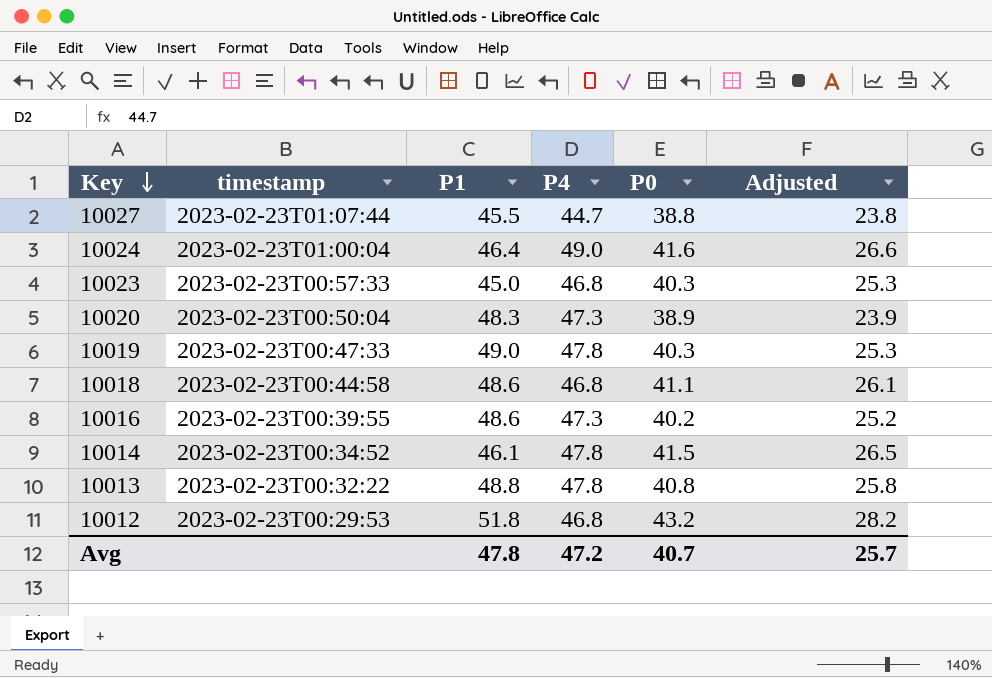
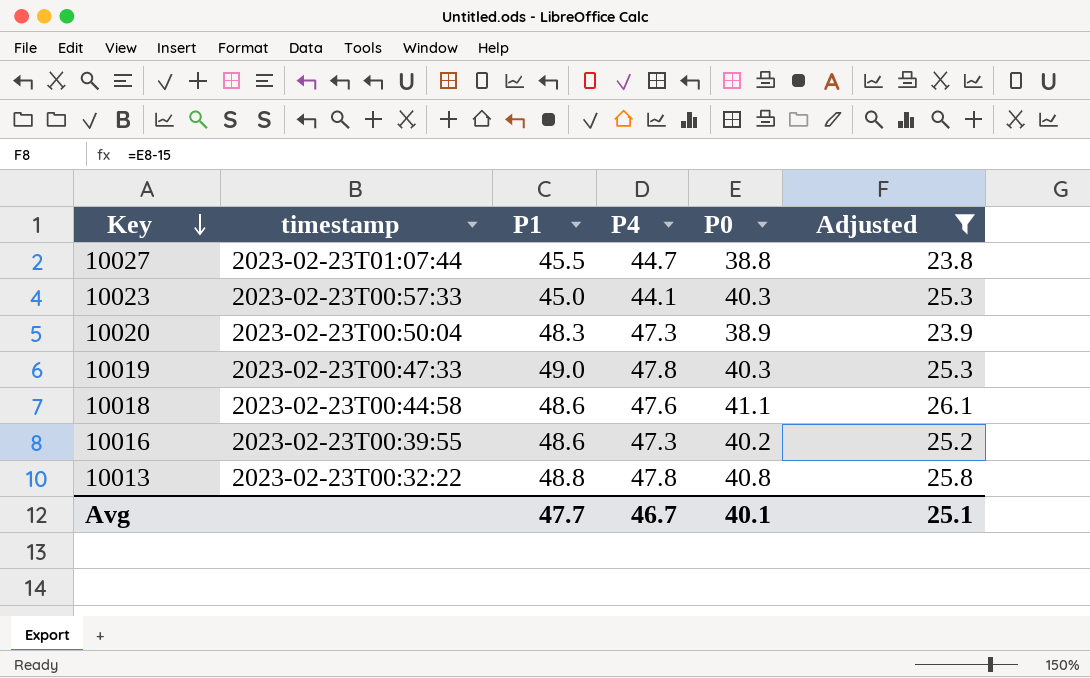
filter: none -> Adjusted <= 26.1
10023 | P4: 46.8 -> 44.1
10018 | P4: 46.8 -> 47.6
Avg | P1: 47.8 -> 47.7
Avg | P4: 47.2 -> 46.7
Avg | P0: 40.7 -> 40.1
Avg | Adjusted: 25.7 -> 25.1

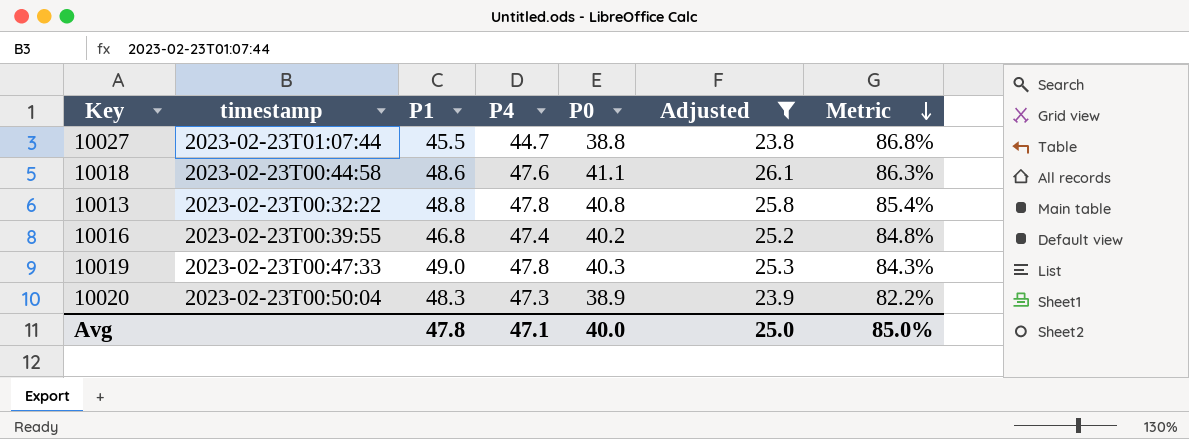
row order: Key descending -> Metric descending
column Metric | formula: none -> [P0] / [P4]
row 10023: 2023-02-23T00:57:33 | 45.0 | 44.1 | 40.3 | 25.3 -> none
10016 | P1: 48.6 -> 46.8
10016 | P4: 47.3 -> 47.4
Avg | P1: 47.7 -> 47.8
Avg | P4: 46.7 -> 47.1
Avg | P0: 40.1 -> 40.0
Avg | Adjusted: 25.1 -> 25.0

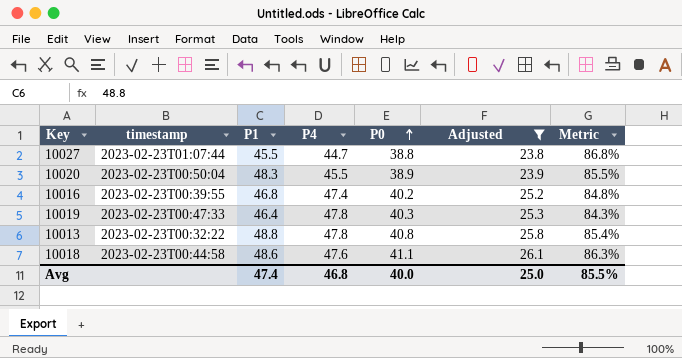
row order: Metric descending -> P0 ascending
10020 | P4: 47.3 -> 45.5
10020 | Metric: 82.2% -> 85.5%
10019 | P1: 49.0 -> 46.4
Avg | P1: 47.8 -> 47.4
Avg | P4: 47.1 -> 46.8
Avg | Metric: 85.0% -> 85.5%

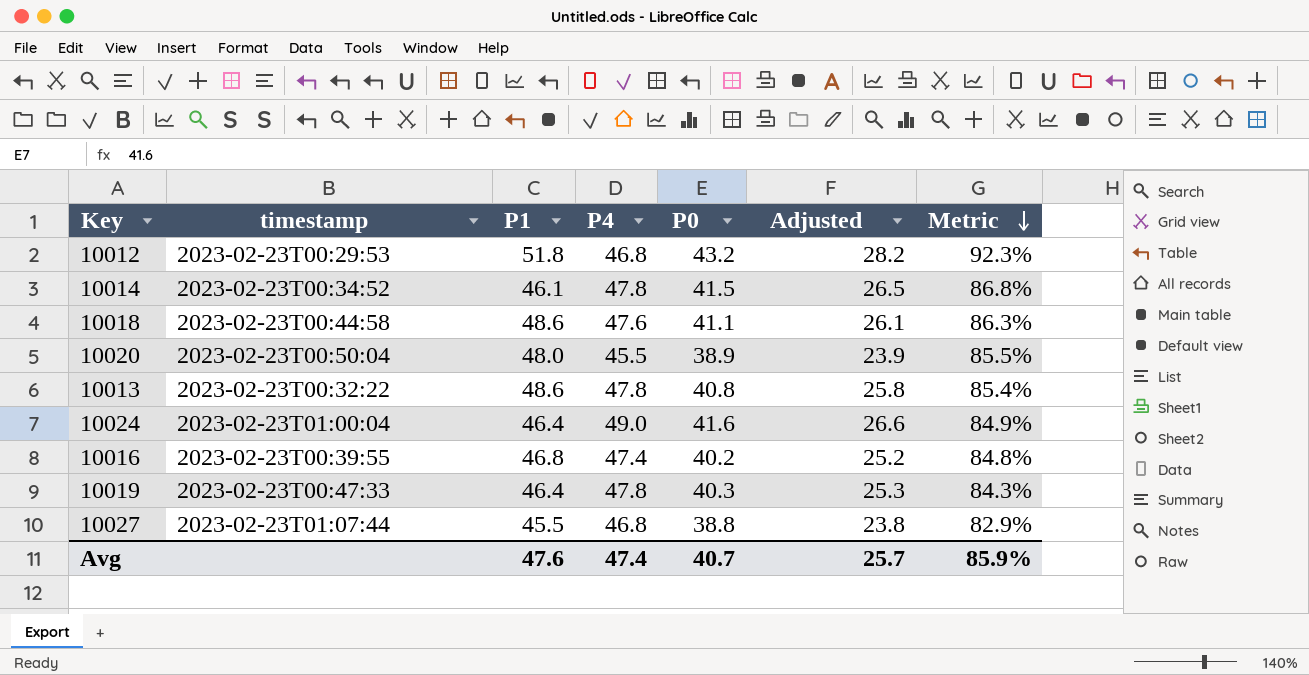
filter: Adjusted <= 26.1 -> none
row order: P0 ascending -> Metric descending
10020 | P1: 48.3 -> 48.0
10013 | P1: 48.8 -> 48.6
10027 | P4: 44.7 -> 46.8
10027 | Metric: 86.8% -> 82.9%
Avg | P1: 47.4 -> 47.6
Avg | P4: 46.8 -> 47.4
Avg | P0: 40.0 -> 40.7
Avg | Adjusted: 25.0 -> 25.7
Avg | Metric: 85.5% -> 85.9%

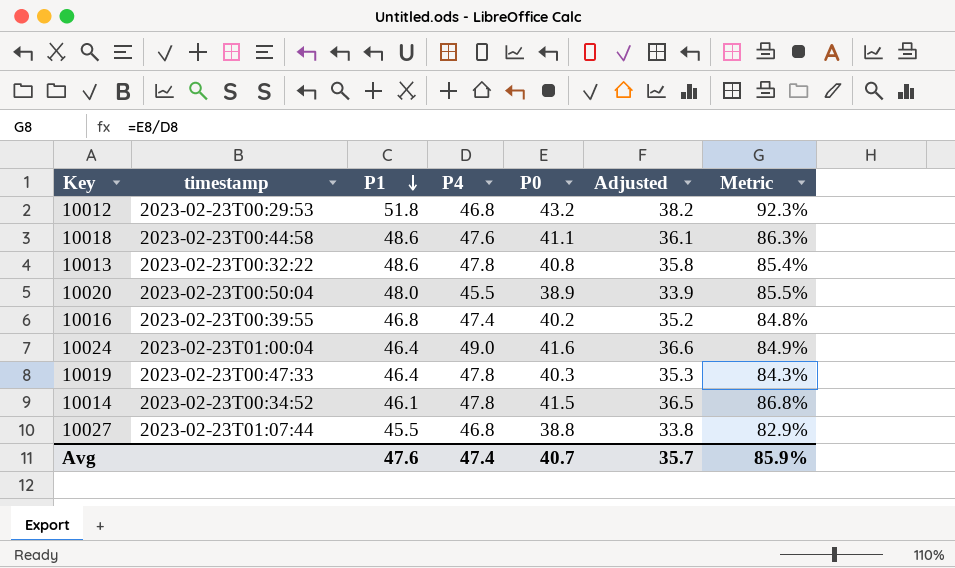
row order: Metric descending -> P1 descending
column Adjusted | formula: [P0] - 15 -> [P0] - 5
Avg | Adjusted: 25.7 -> 35.7

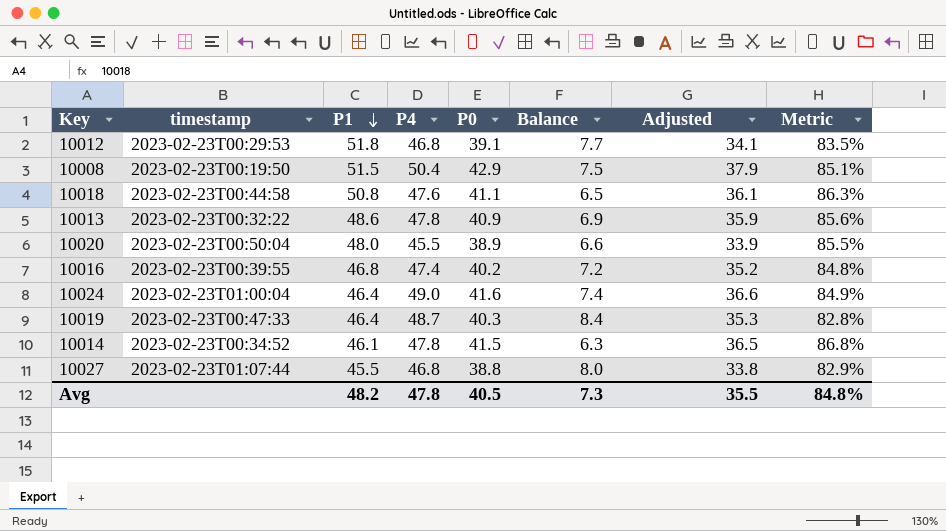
column Balance | formula: none -> [P4] - [P0]
10012 | P0: 43.2 -> 39.1
10012 | Adjusted: 38.2 -> 34.1
10012 | Metric: 92.3% -> 83.5%
row 10008: none -> 2023-02-23T00:19:50 | 51.5 | 50.4 | 42.9 | 7.5 | 37.9 | 85.1%
10018 | P1: 48.6 -> 50.8
10013 | P0: 40.8 -> 40.9
10013 | Adjusted: 35.8 -> 35.9
10013 | Metric: 85.4% -> 85.6%
10019 | P4: 47.8 -> 48.7
10019 | Metric: 84.3% -> 82.8%
Avg | P1: 47.6 -> 48.2
Avg | P4: 47.4 -> 47.8
Avg | P0: 40.7 -> 40.5
Avg | Adjusted: 35.7 -> 35.5
Avg | Metric: 85.9% -> 84.8%

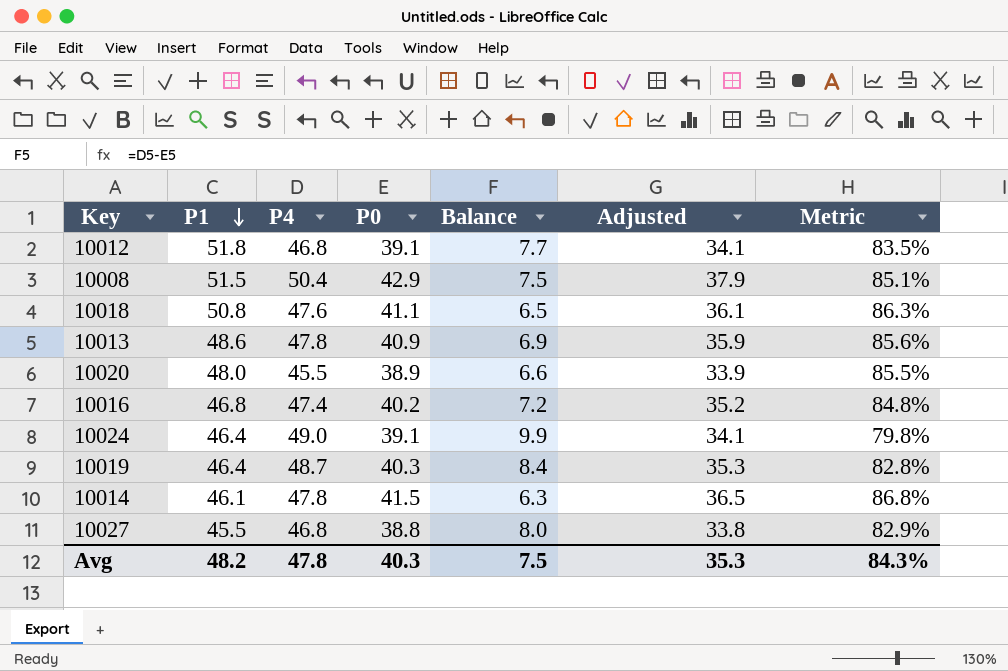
column timestamp | position: 2 -> none
10024 | P0: 41.6 -> 39.1
10024 | Balance: 7.4 -> 9.9
10024 | Adjusted: 36.6 -> 34.1
10024 | Metric: 84.9% -> 79.8%
Avg | P0: 40.5 -> 40.3
Avg | Balance: 7.3 -> 7.5
Avg | Adjusted: 35.5 -> 35.3
Avg | Metric: 84.8% -> 84.3%

